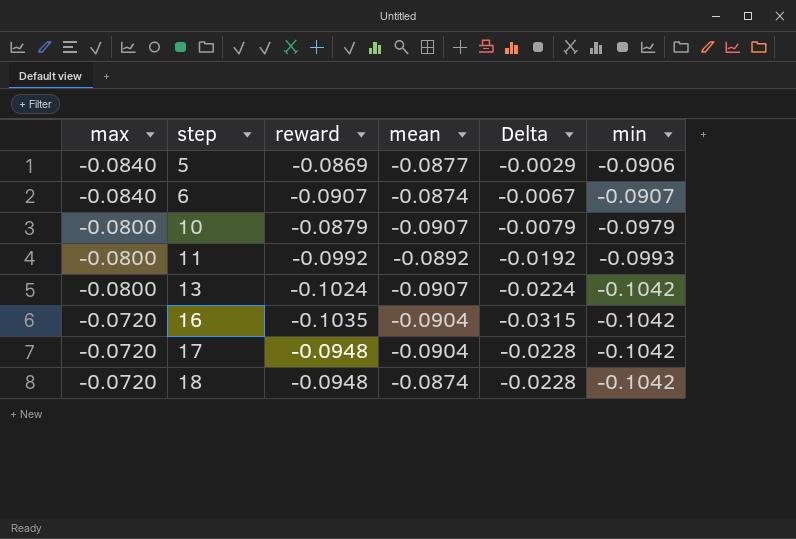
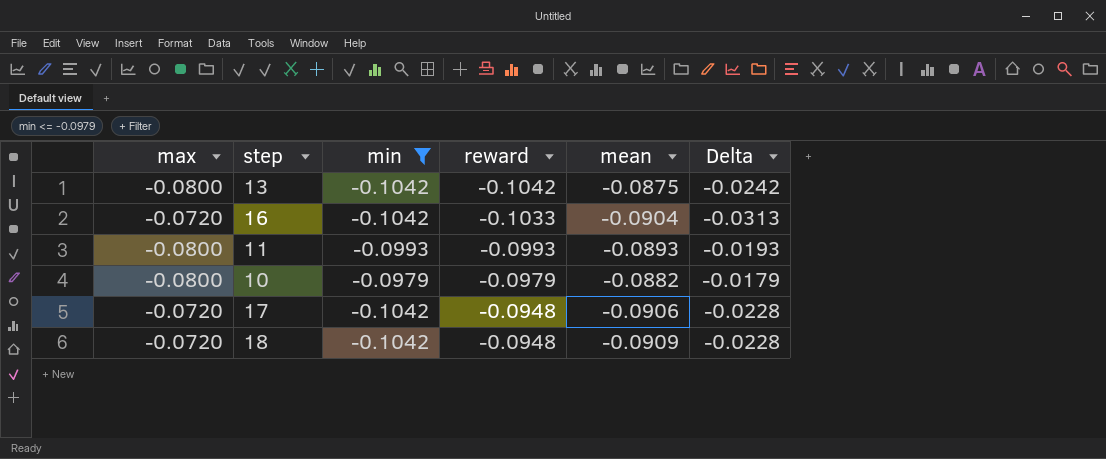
filter: none -> min <= -0.0979
row order: max ascending -> reward ascending
column min | position: 6 -> 3
13 | reward: -0.1024 -> -0.1042
13 | mean: -0.0907 -> -0.0875
13 | Delta: -0.0224 -> -0.0242
16 | reward: -0.1035 -> -0.1033
16 | Delta: -0.0315 -> -0.0313
11 | reward: -0.0992 -> -0.0993
11 | mean: -0.0892 -> -0.0893
11 | Delta: -0.0192 -> -0.0193
10 | reward: -0.0879 -> -0.0979
10 | mean: -0.0907 -> -0.0882
10 | Delta: -0.0079 -> -0.0179
17 | mean: -0.0904 -> -0.0906
18 | mean: -0.0874 -> -0.0909

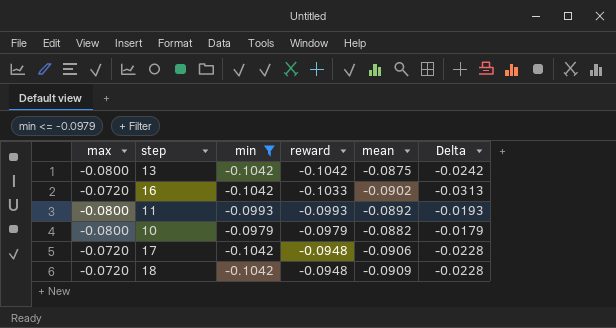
16 | mean: -0.0904 -> -0.0902
11 | mean: -0.0893 -> -0.0892

